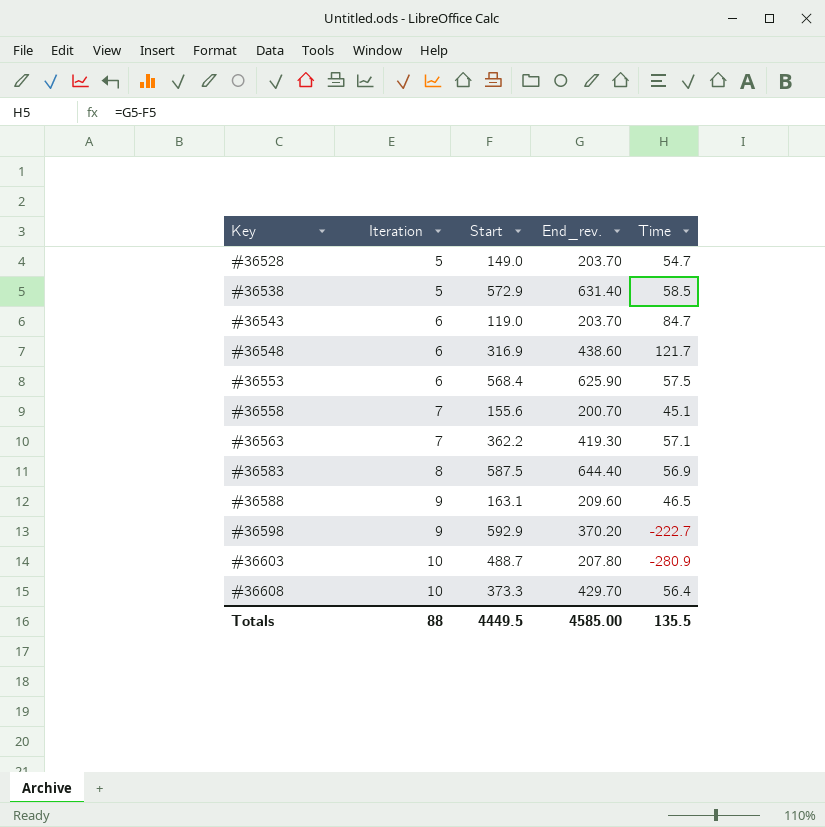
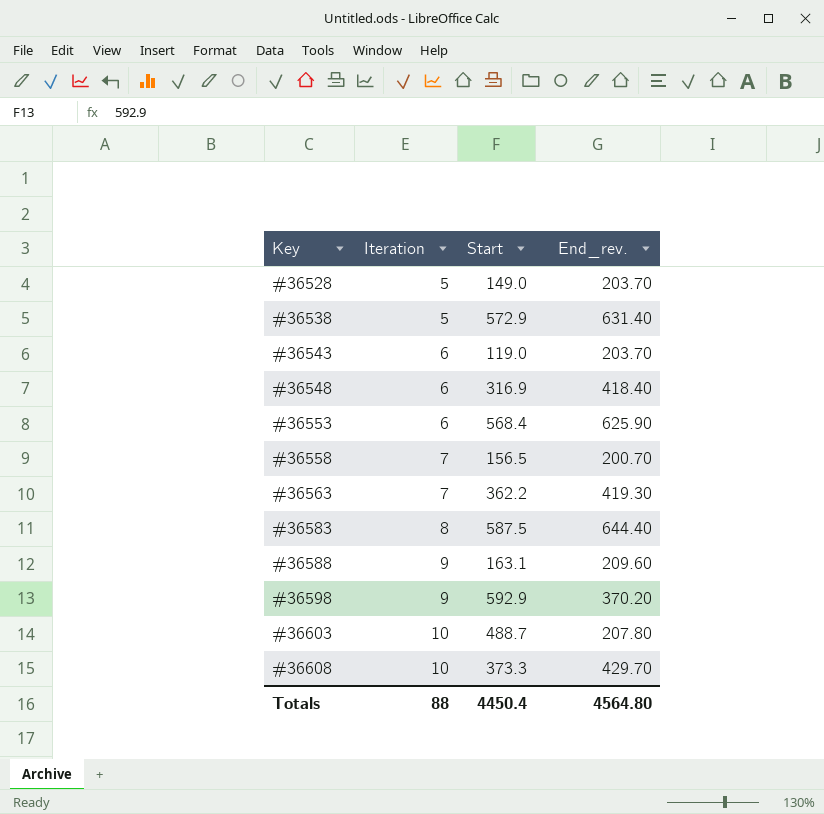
column Time | formula: [End_rev.] - [Start] -> none
#36548 | End_rev.: 438.60 -> 418.40
#36558 | Start: 155.6 -> 156.5
Totals | Start: 4449.5 -> 4450.4
Totals | End_rev.: 4585.00 -> 4564.80

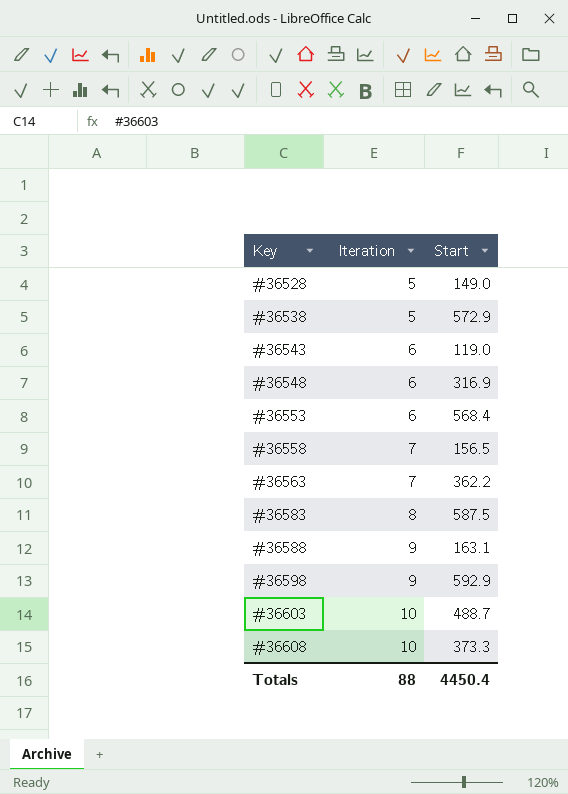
column End_rev. | position: 4 -> none

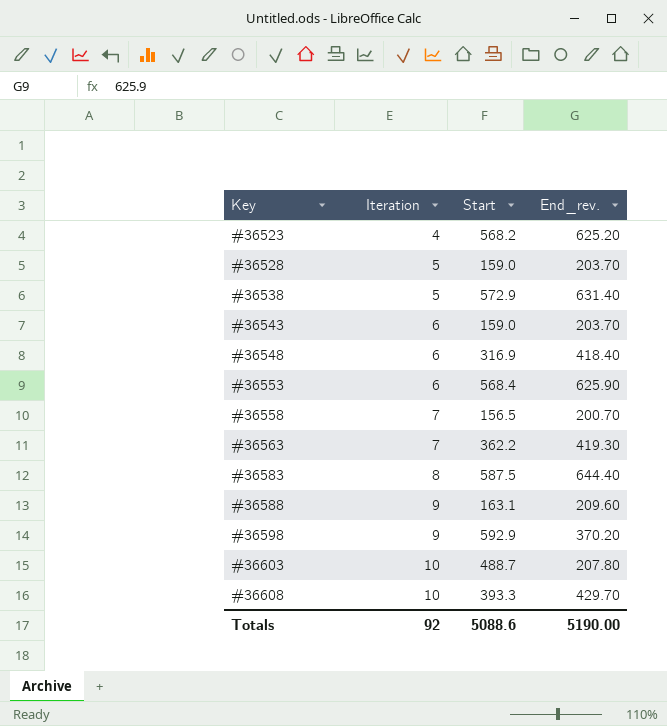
column End_rev. | position: none -> 4
row #36523: none -> 4 | 568.2 | 625.20
#36528 | Start: 149.0 -> 159.0
#36543 | Start: 119.0 -> 159.0
#36608 | Start: 373.3 -> 393.3
Totals | Iteration: 88 -> 92
Totals | Start: 4450.4 -> 5088.6

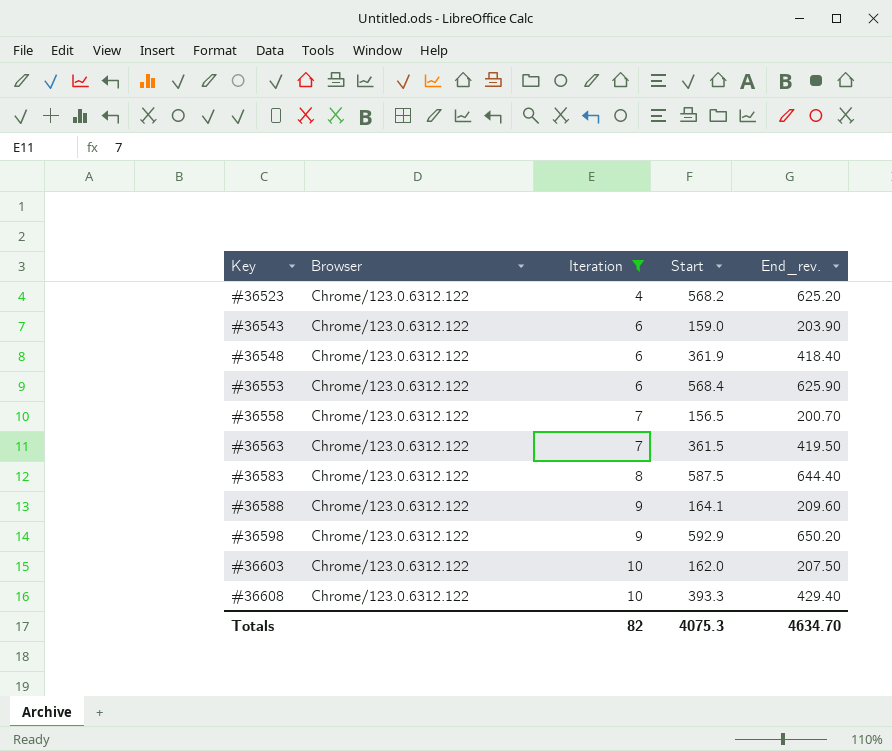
filter: none -> Iteration != 5
column Browser | position: none -> 2
#36543 | End_rev.: 203.70 -> 203.90
#36548 | Start: 316.9 -> 361.9
#36563 | Start: 362.2 -> 361.5
#36563 | End_rev.: 419.30 -> 419.50
#36588 | Start: 163.1 -> 164.1
#36598 | End_rev.: 370.20 -> 650.20
#36603 | Start: 488.7 -> 162.0
#36603 | End_rev.: 207.80 -> 207.50
#36608 | End_rev.: 429.70 -> 429.40
Totals | Iteration: 92 -> 82
Totals | Start: 5088.6 -> 4075.3
Totals | End_rev.: 5190.00 -> 4634.70

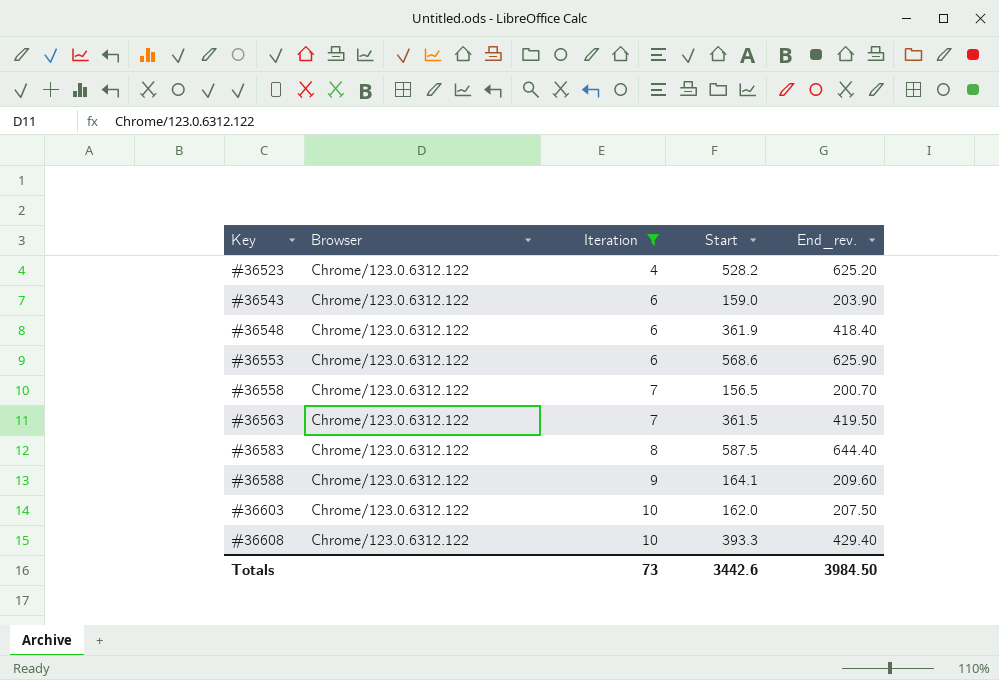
row #36598: Chrome/123.0.6312.122 | 9 | 592.9 | 650.20 -> none
#36523 | Start: 568.2 -> 528.2
#36553 | Start: 568.4 -> 568.6
Totals | Iteration: 82 -> 73
Totals | Start: 4075.3 -> 3442.6
Totals | End_rev.: 4634.70 -> 3984.50

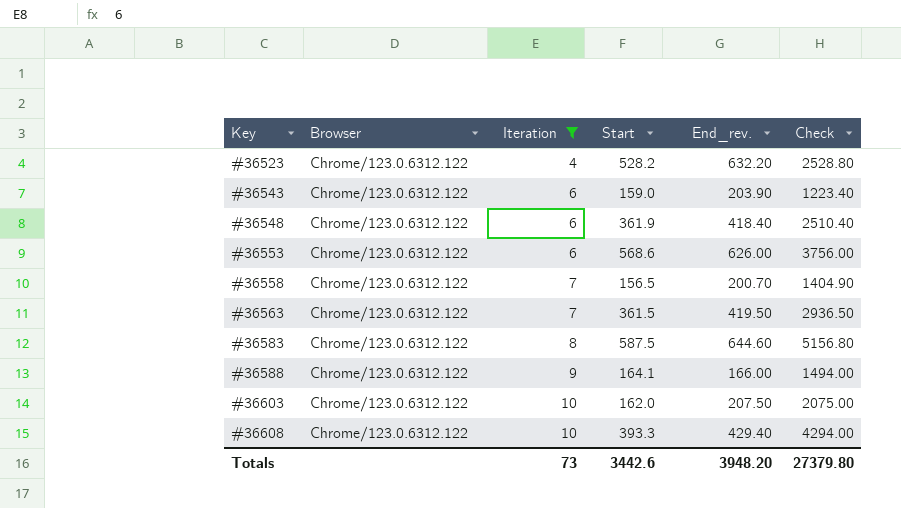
column Check | formula: none -> [Iteration] * [End_rev.]
#36523 | End_rev.: 625.20 -> 632.20
#36553 | End_rev.: 625.90 -> 626.00
#36583 | End_rev.: 644.40 -> 644.60
#36588 | End_rev.: 209.60 -> 166.00
Totals | End_rev.: 3984.50 -> 3948.20

